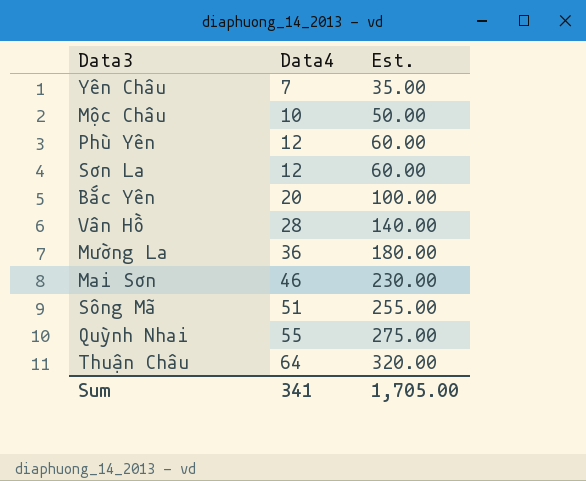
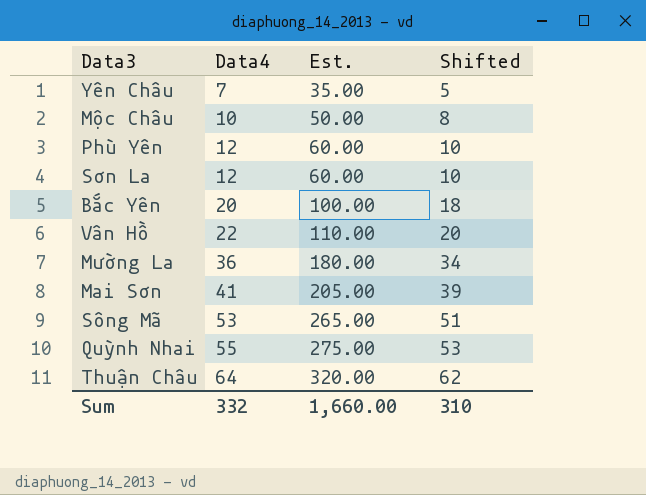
column Shifted | formula: none -> [Data4] - 2
Vân Hồ | Data4: 28 -> 22
Vân Hồ | Est.: 140.00 -> 110.00
Mai Sơn | Data4: 46 -> 41
Mai Sơn | Est.: 230.00 -> 205.00
Sông Mã | Data4: 51 -> 53
Sông Mã | Est.: 255.00 -> 265.00
Sum | Data4: 341 -> 332
Sum | Est.: 1,705.00 -> 1,660.00

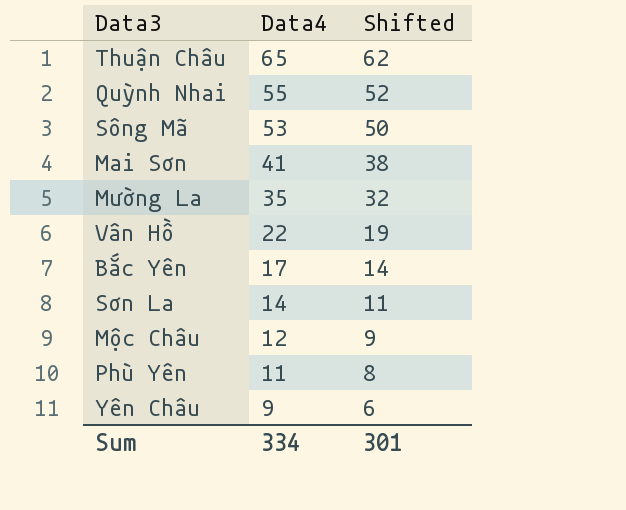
row order: Data4 ascending -> Data4 descending
column Est. | formula: [Data4] * 5 -> none
column Shifted | formula: [Data4] - 2 -> [Data4] - 3
Thuận Châu | Data4: 64 -> 65
Mường La | Data4: 36 -> 35
Bắc Yên | Data4: 20 -> 17
Sơn La | Data4: 12 -> 14
Mộc Châu | Data4: 10 -> 12
Phù Yên | Data4: 12 -> 11
Yên Châu | Data4: 7 -> 9
Sum | Data4: 332 -> 334
Sum | Shifted: 310 -> 301

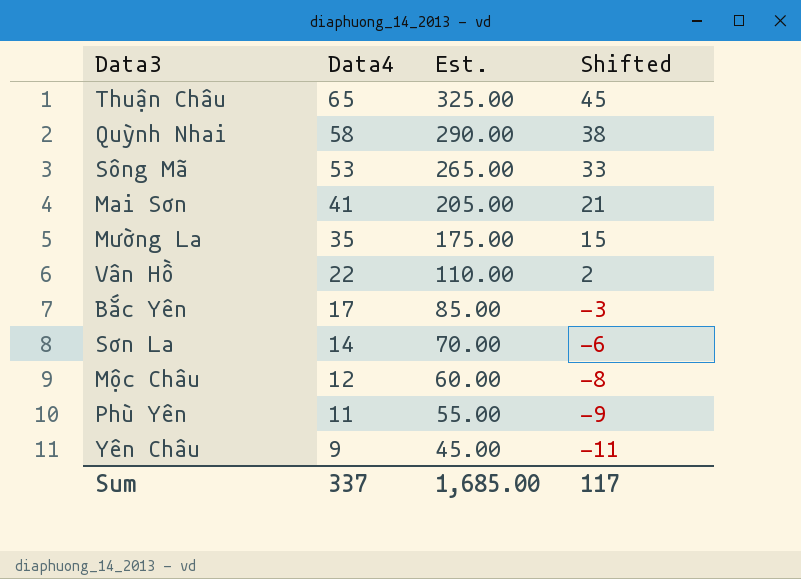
column Est. | formula: none -> [Data4] * 5
column Shifted | formula: [Data4] - 3 -> [Data4] - 20
Quỳnh Nhai | Data4: 55 -> 58
Sum | Data4: 334 -> 337
Sum | Shifted: 301 -> 117

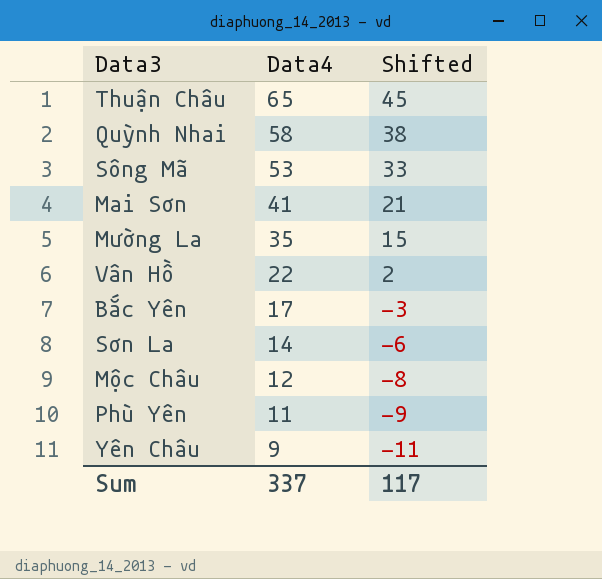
column Est. | formula: [Data4] * 5 -> none

